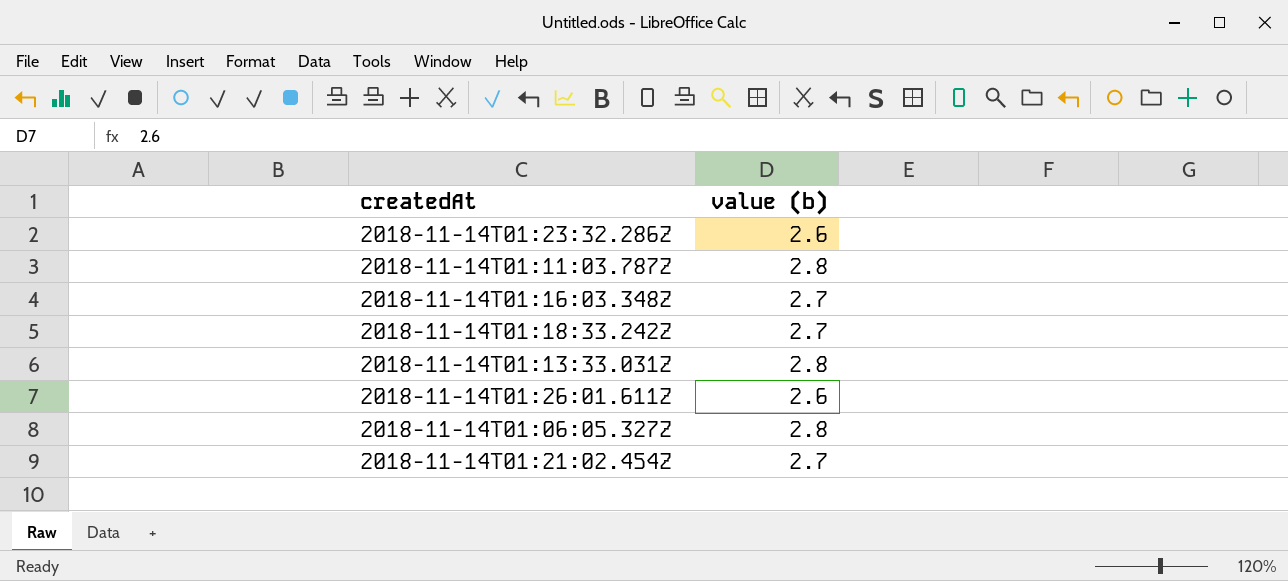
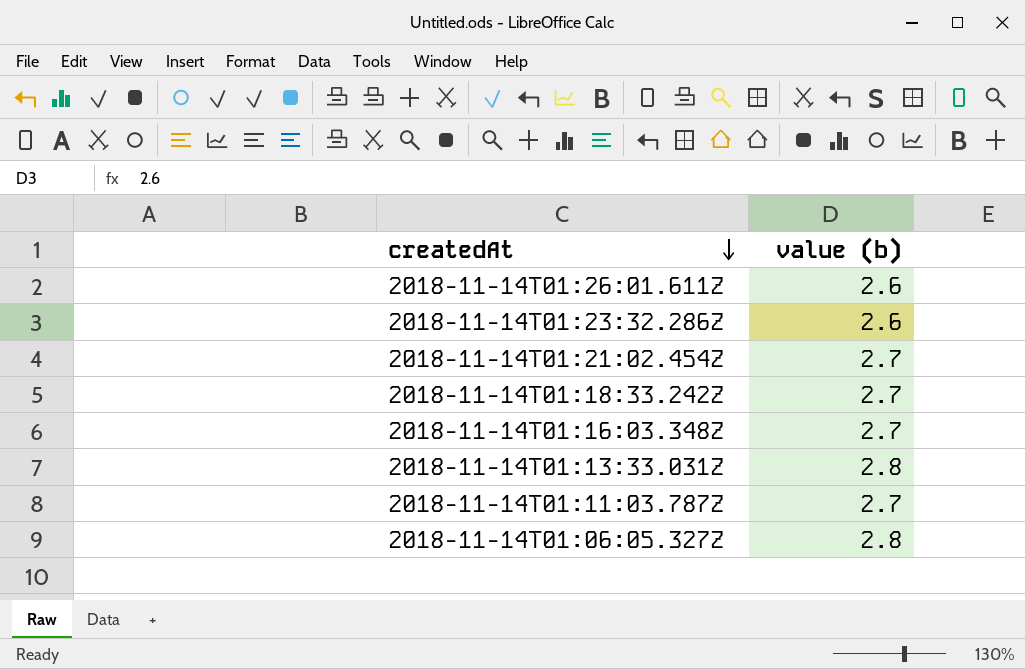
row order: none -> createdAt descending
2018-11-14T01:11:03.787Z | value (b): 2.8 -> 2.7

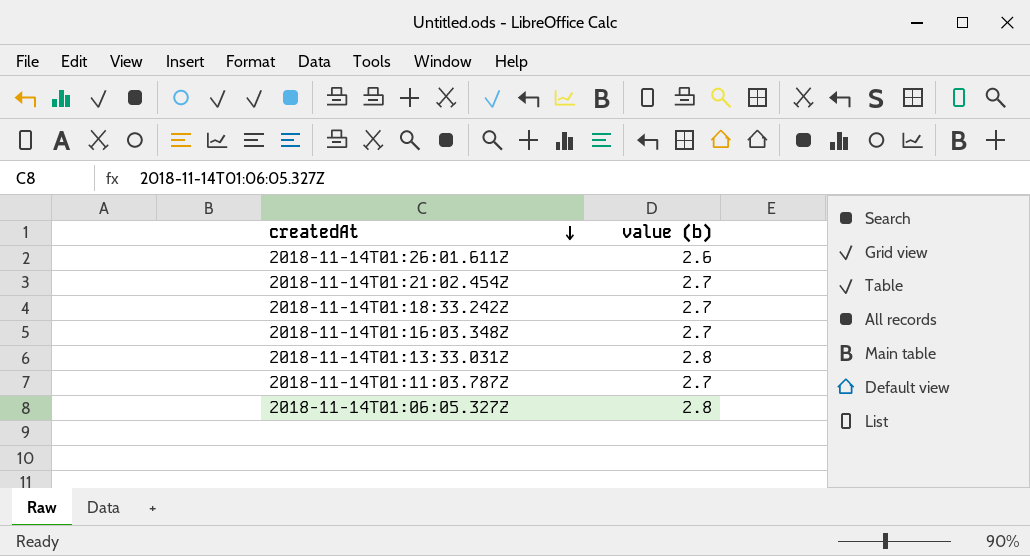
row 2018-11-14T01:23:32.286Z: 2.6 -> none

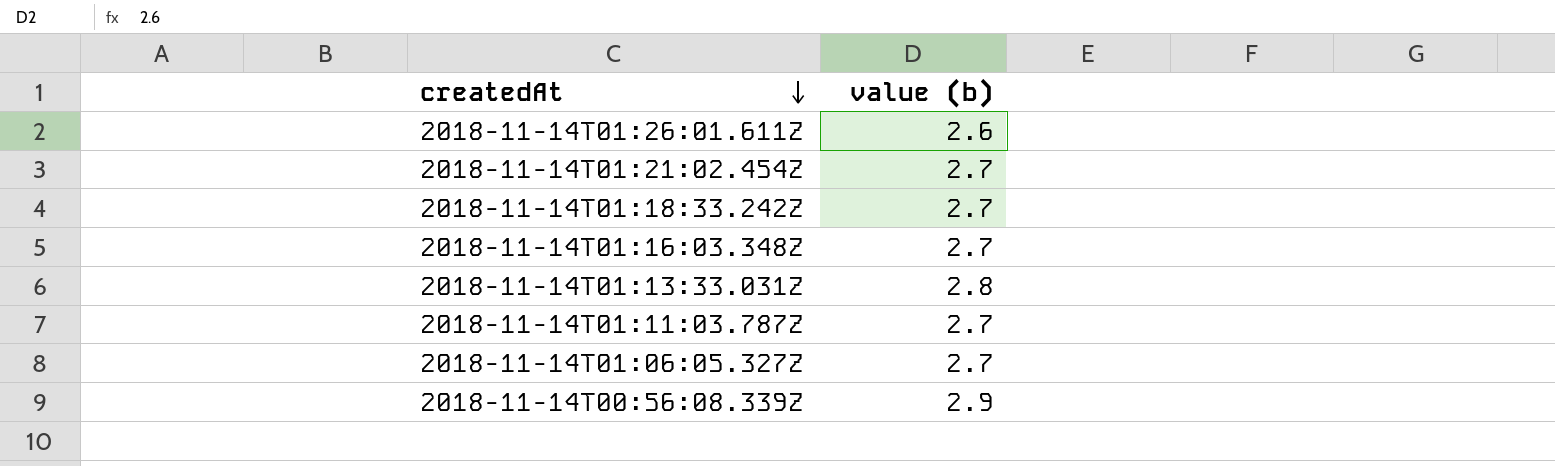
2018-11-14T01:06:05.327Z | value (b): 2.8 -> 2.7
row 2018-11-14T00:56:08.339Z: none -> 2.9

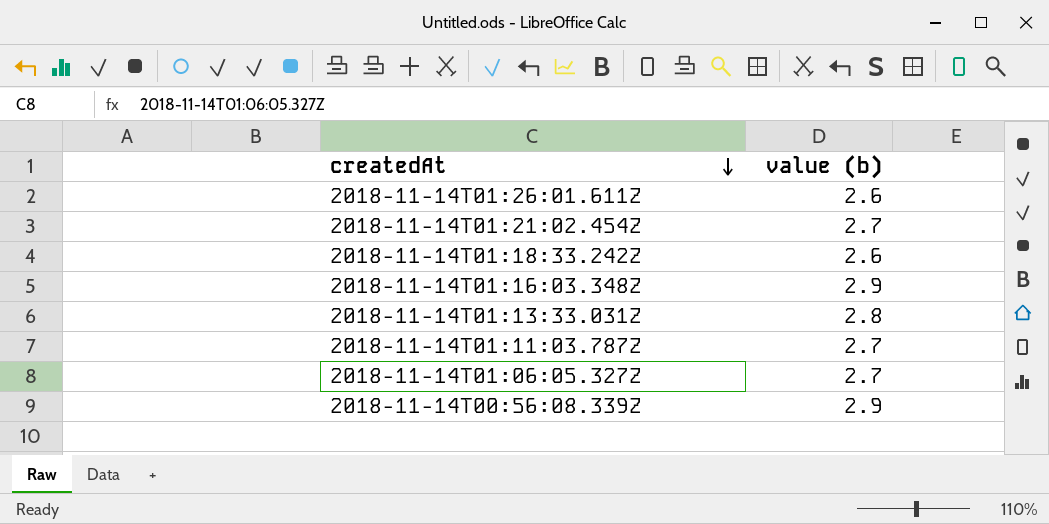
2018-11-14T01:18:33.242Z | value (b): 2.7 -> 2.6
2018-11-14T01:16:03.348Z | value (b): 2.7 -> 2.9

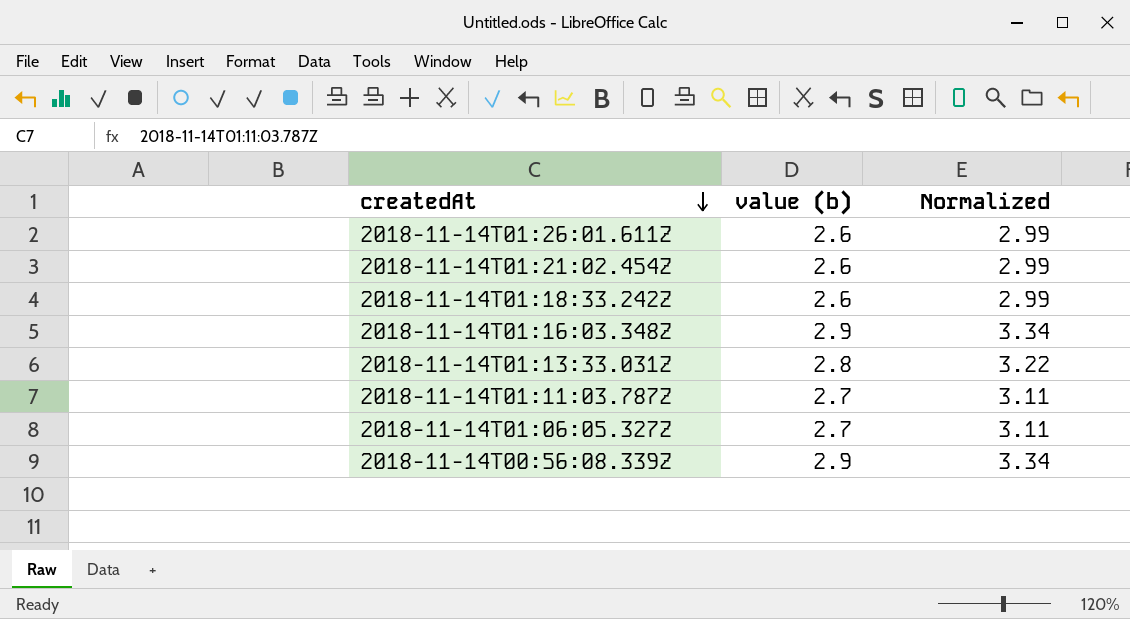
column Normalized | formula: none -> [value (b)] * 1.15
2018-11-14T01:21:02.454Z | value (b): 2.7 -> 2.6

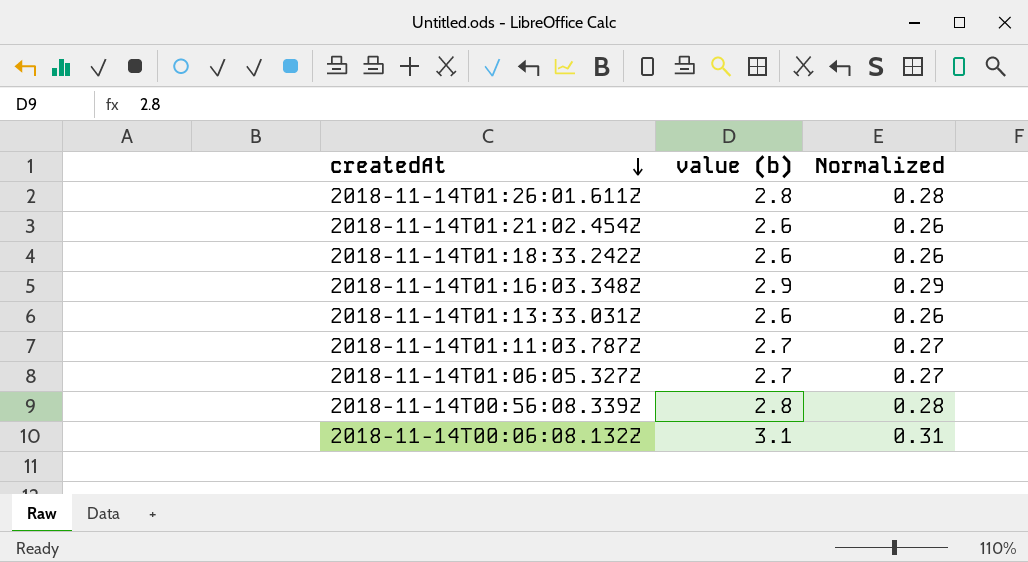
column Normalized | formula: [value (b)] * 1.15 -> [value (b)] * 0.1
2018-11-14T01:26:01.611Z | value (b): 2.6 -> 2.8
2018-11-14T01:13:33.031Z | value (b): 2.8 -> 2.6
2018-11-14T00:56:08.339Z | value (b): 2.9 -> 2.8
row 2018-11-14T00:06:08.132Z: none -> 3.1 | 0.31

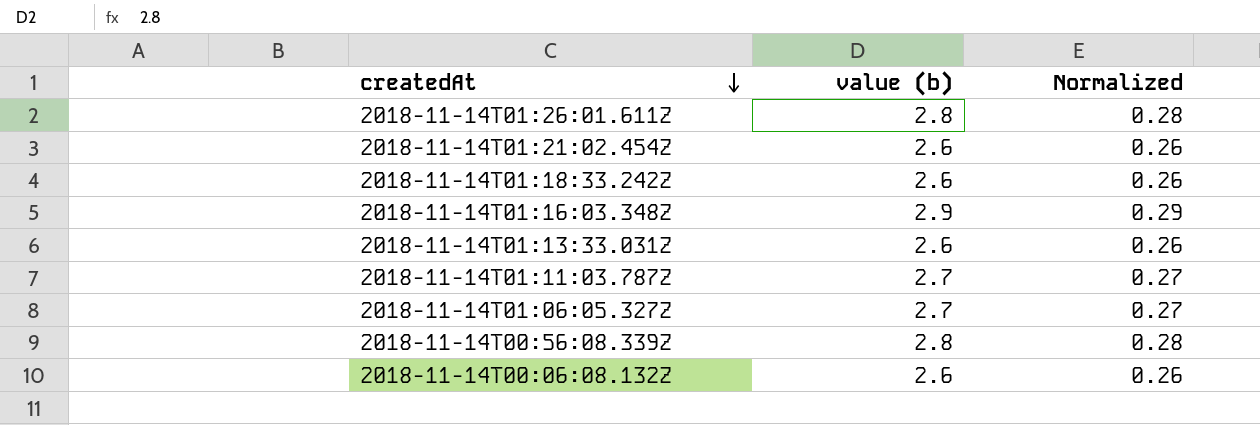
2018-11-14T00:06:08.132Z | value (b): 3.1 -> 2.6
2018-11-14T00:06:08.132Z | Normalized: 0.31 -> 0.26

